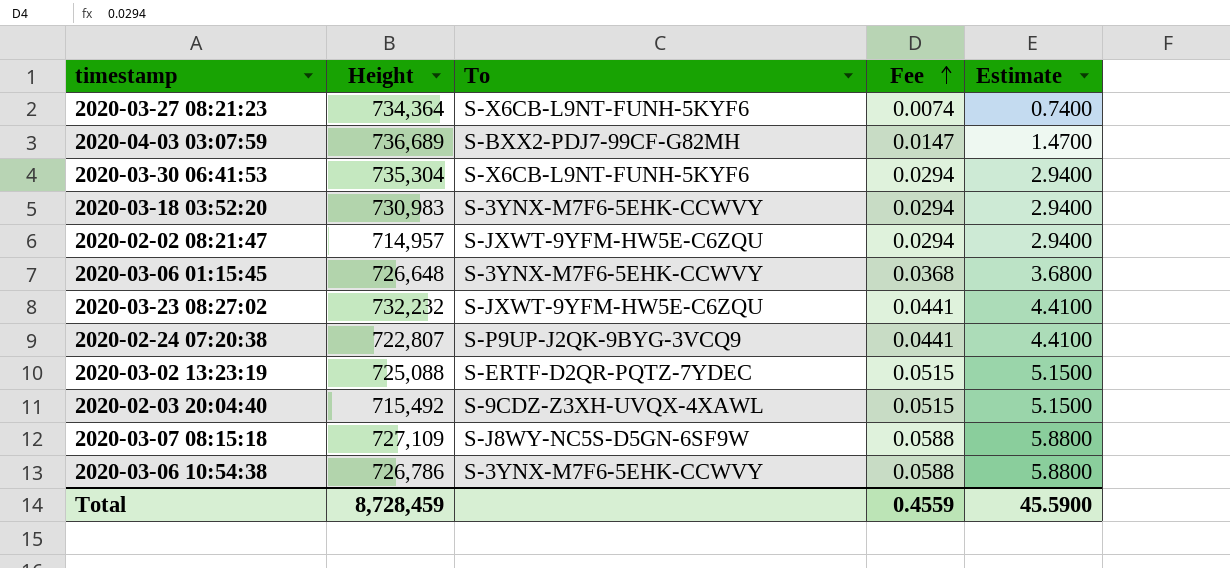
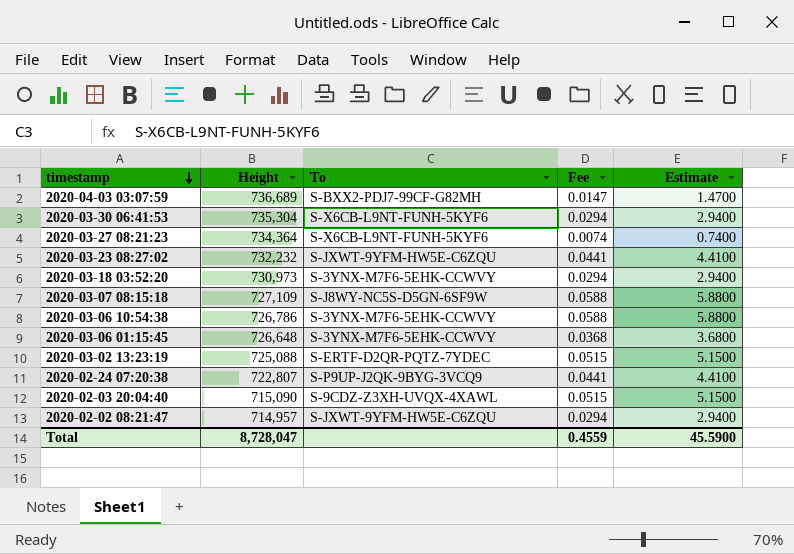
row order: Fee ascending -> timestamp descending
2020-03-18 03:52:20 | Height: 730,983 -> 730,973
2020-02-03 20:04:40 | Height: 715,492 -> 715,090
Total | Height: 8,728,459 -> 8,728,047

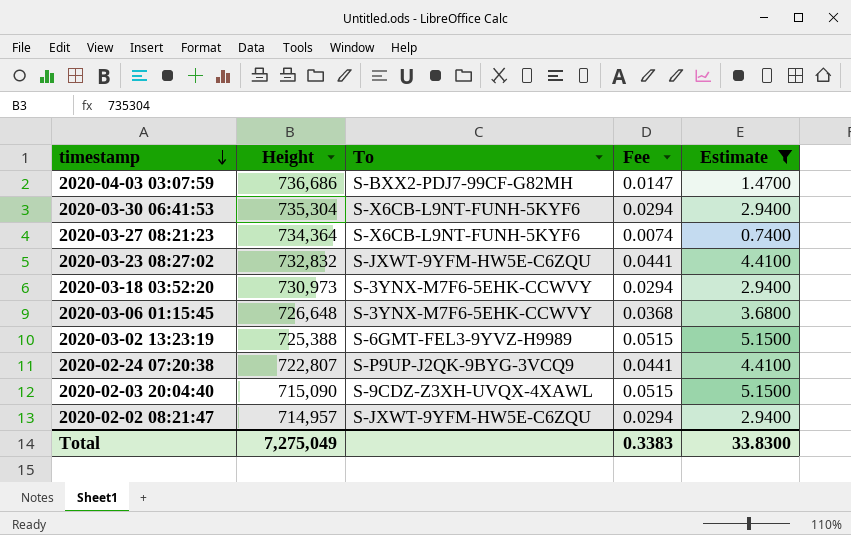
filter: none -> Estimate != 5.8800
2020-04-03 03:07:59 | Height: 736,689 -> 736,686
2020-03-23 08:27:02 | Height: 732,232 -> 732,832
2020-03-02 13:23:19 | Height: 725,088 -> 725,388
2020-03-02 13:23:19 | To: S-ERTF-D2QR-PQTZ-7YDEC -> S-6GMT-FEL3-9YVZ-H9989
Total | Height: 8,728,047 -> 7,275,049
Total | Fee: 0.4559 -> 0.3383
Total | Estimate: 45.5900 -> 33.8300

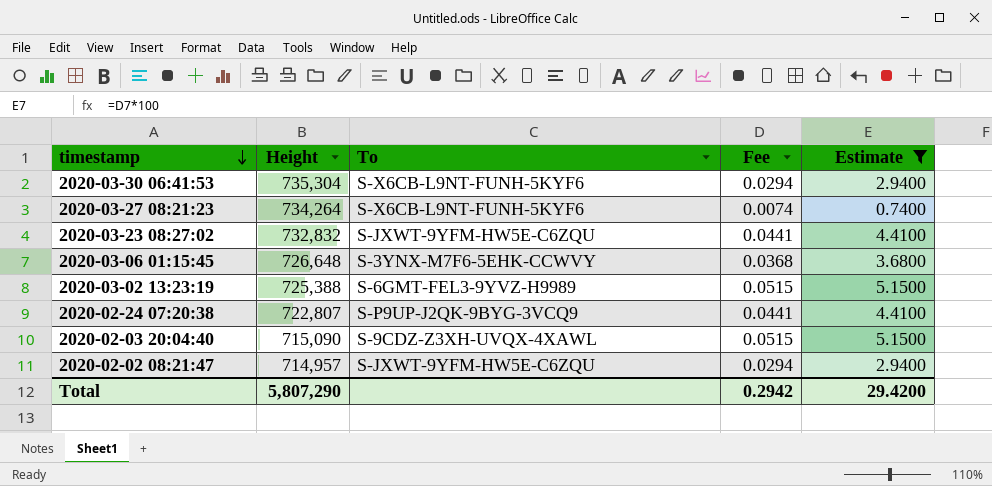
row 2020-04-03 03:07:59: 736,686 | S-BXX2-PDJ7-99CF-G82MH | 0.0147 | 1.4700 -> none
row 2020-03-18 03:52:20: 730,973 | S-3YNX-M7F6-5EHK-CCWVY | 0.0294 | 2.9400 -> none
2020-03-27 08:21:23 | Height: 734,364 -> 734,264
Total | Height: 7,275,049 -> 5,807,290
Total | Fee: 0.3383 -> 0.2942
Total | Estimate: 33.8300 -> 29.4200

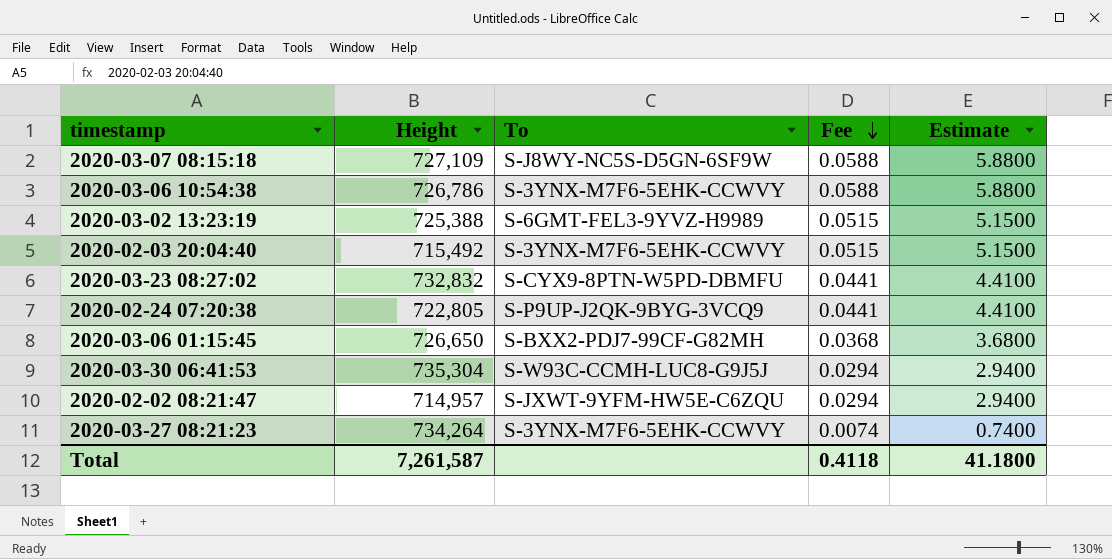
filter: Estimate != 5.8800 -> none
row order: timestamp descending -> Fee descending
2020-02-03 20:04:40 | Height: 715,090 -> 715,492
2020-02-03 20:04:40 | To: S-9CDZ-Z3XH-UVQX-4XAWL -> S-3YNX-M7F6-5EHK-CCWVY
2020-03-23 08:27:02 | To: S-JXWT-9YFM-HW5E-C6ZQU -> S-CYX9-8PTN-W5PD-DBMFU
2020-02-24 07:20:38 | Height: 722,807 -> 722,805
2020-03-06 01:15:45 | Height: 726,648 -> 726,650
2020-03-06 01:15:45 | To: S-3YNX-M7F6-5EHK-CCWVY -> S-BXX2-PDJ7-99CF-G82MH
2020-03-30 06:41:53 | To: S-X6CB-L9NT-FUNH-5KYF6 -> S-W93C-CCMH-LUC8-G9J5J
2020-03-27 08:21:23 | To: S-X6CB-L9NT-FUNH-5KYF6 -> S-3YNX-M7F6-5EHK-CCWVY
Total | Height: 5,807,290 -> 7,261,587
Total | Fee: 0.2942 -> 0.4118
Total | Estimate: 29.4200 -> 41.1800

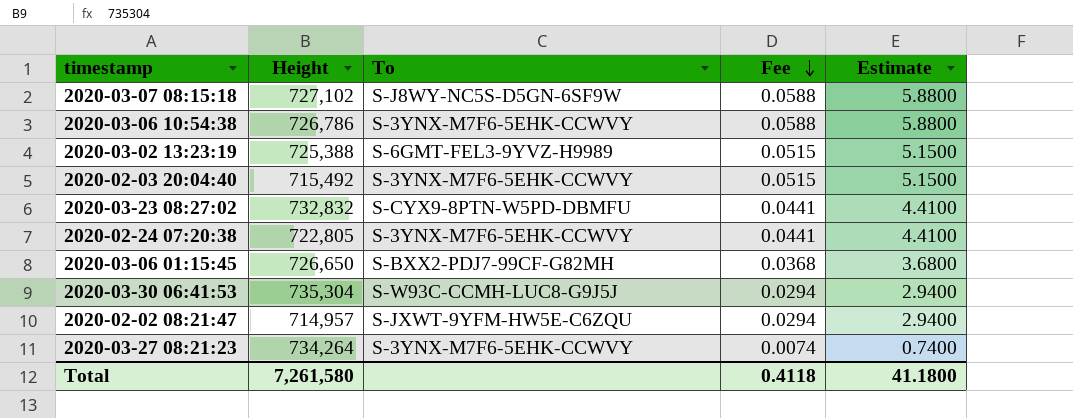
2020-03-07 08:15:18 | Height: 727,109 -> 727,102
2020-02-24 07:20:38 | To: S-P9UP-J2QK-9BYG-3VCQ9 -> S-3YNX-M7F6-5EHK-CCWVY
Total | Height: 7,261,587 -> 7,261,580

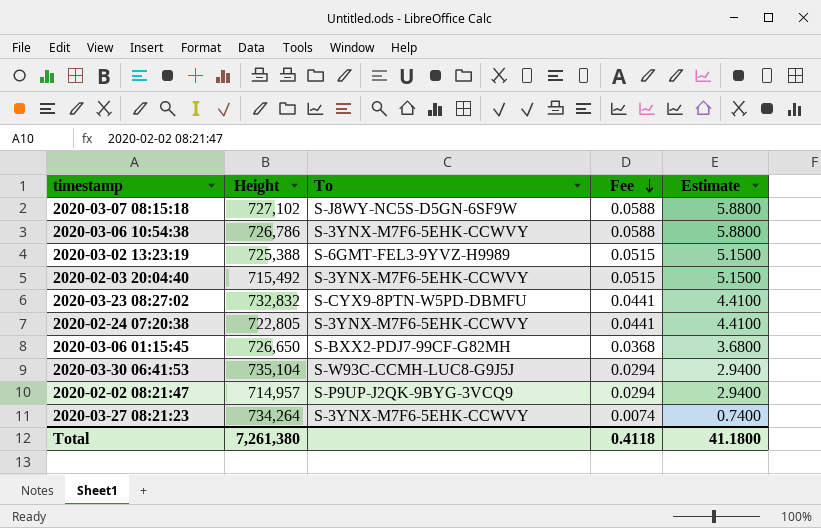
2020-03-30 06:41:53 | Height: 735,304 -> 735,104
2020-02-02 08:21:47 | To: S-JXWT-9YFM-HW5E-C6ZQU -> S-P9UP-J2QK-9BYG-3VCQ9
Total | Height: 7,261,580 -> 7,261,380

